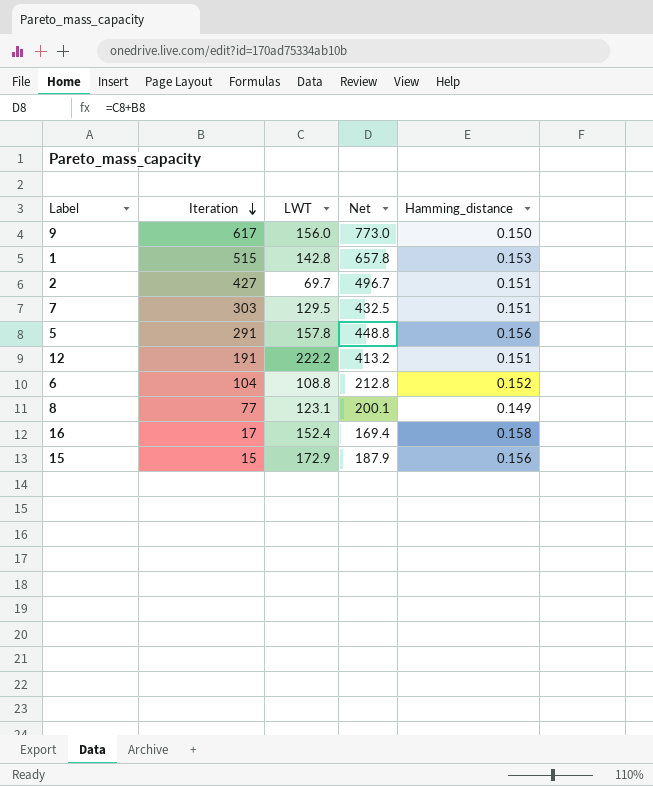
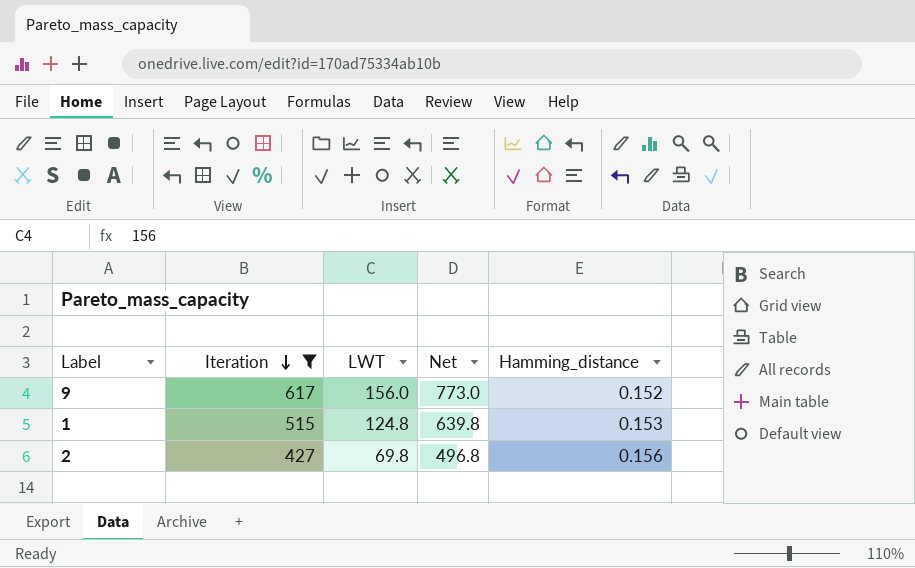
filter: none -> Iteration >= 427
9 | Hamming_distance: 0.150 -> 0.152
1 | LWT: 142.8 -> 124.8
1 | Net: 657.8 -> 639.8
2 | LWT: 69.7 -> 69.8
2 | Net: 496.7 -> 496.8
2 | Hamming_distance: 0.151 -> 0.156

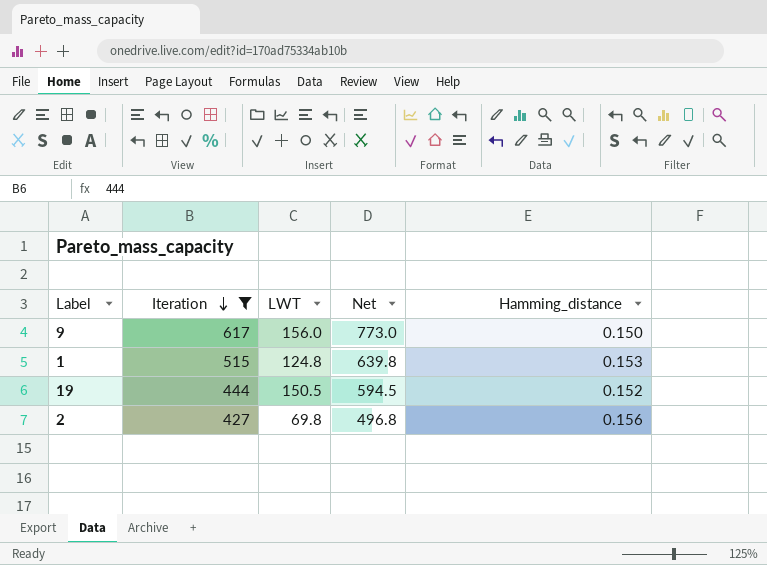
9 | Hamming_distance: 0.152 -> 0.150
row 19: none -> 444 | 150.5 | 594.5 | 0.152

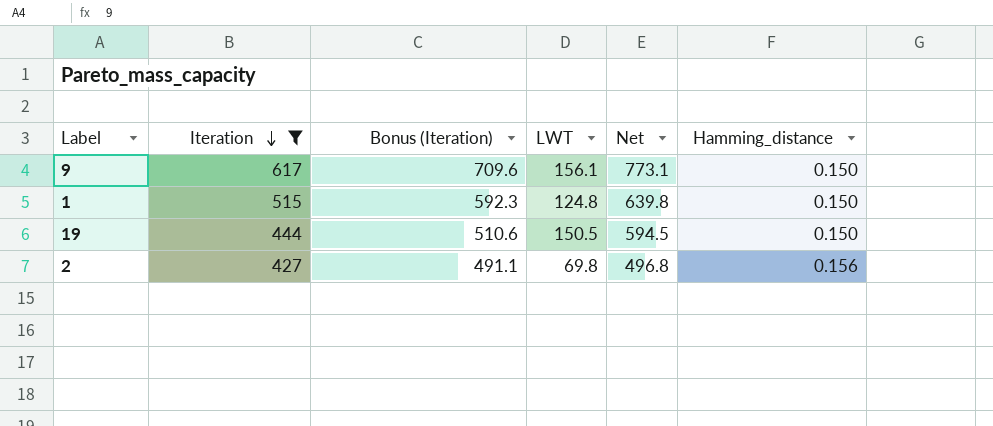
column Bonus (Iteration) | formula: none -> [Iteration] * 1.15
9 | LWT: 156.0 -> 156.1
9 | Net: 773.0 -> 773.1
1 | Hamming_distance: 0.153 -> 0.150
19 | Hamming_distance: 0.152 -> 0.150

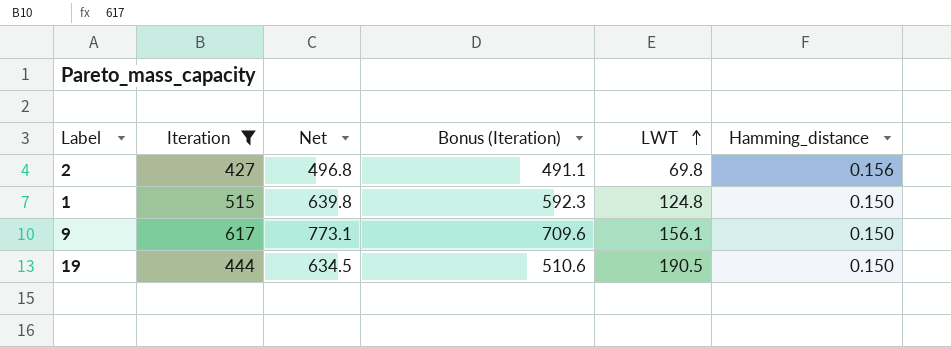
row order: Iteration descending -> LWT ascending
column Net | position: 5 -> 3
19 | Net: 594.5 -> 634.5
19 | LWT: 150.5 -> 190.5

